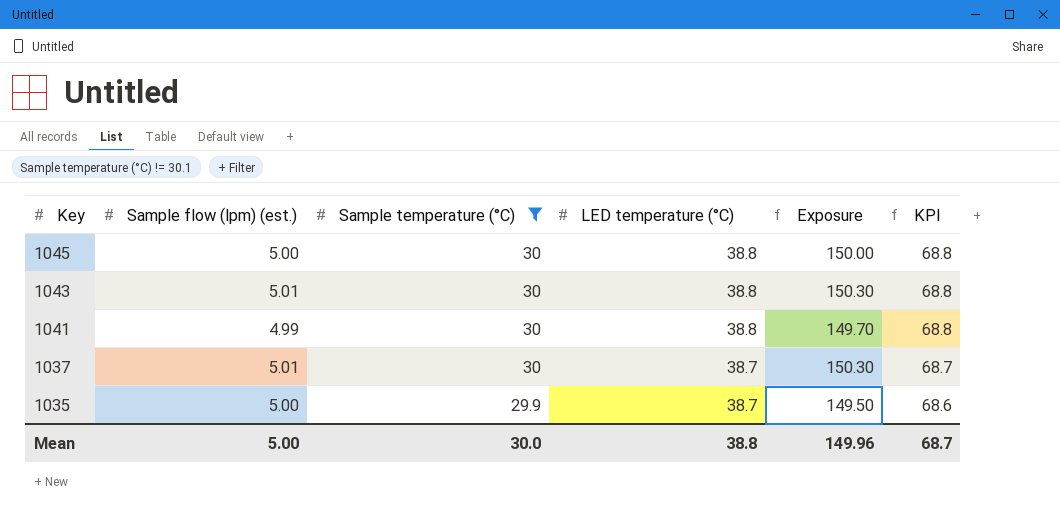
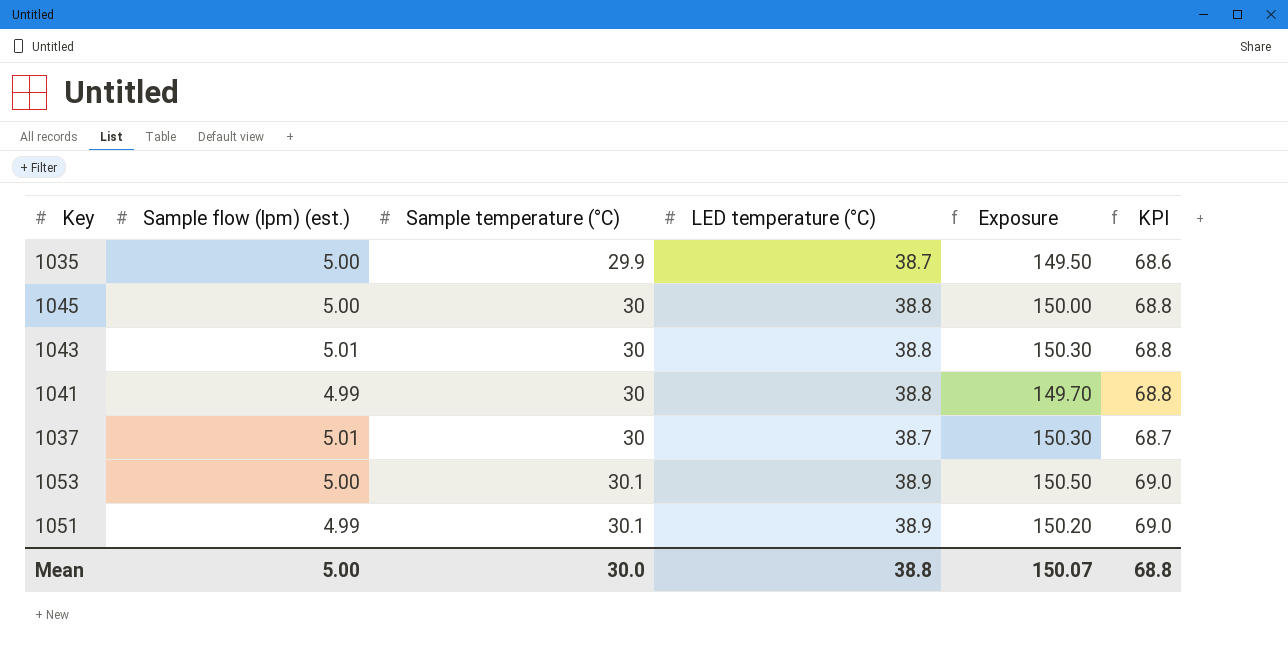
filter: Sample temperature (°C) != 30.1 -> none
row order: Key descending -> Sample temperature (°C) ascending
Mean | Exposure: 149.96 -> 150.07
Mean | KPI: 68.7 -> 68.8

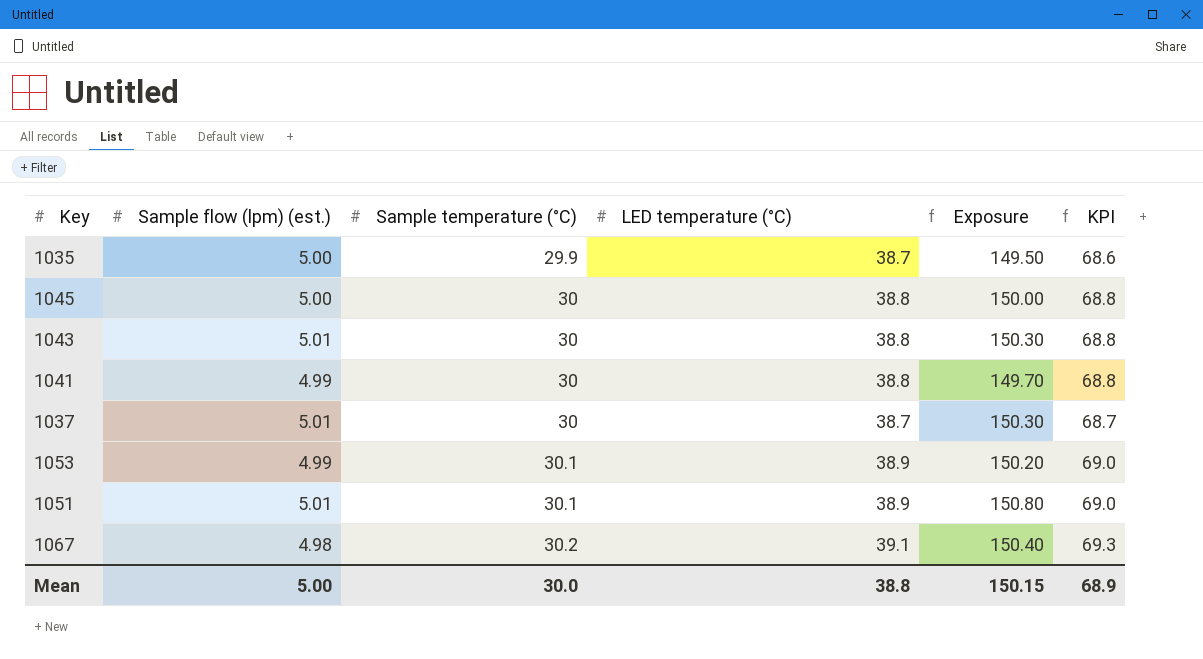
1053 | Sample flow (lpm) (est.): 5.00 -> 4.99
1053 | Exposure: 150.50 -> 150.20
1051 | Sample flow (lpm) (est.): 4.99 -> 5.01
1051 | Exposure: 150.20 -> 150.80
row 1067: none -> 4.98 | 30.2 | 39.1 | 150.40 | 69.3
Mean | Exposure: 150.07 -> 150.15
Mean | KPI: 68.8 -> 68.9

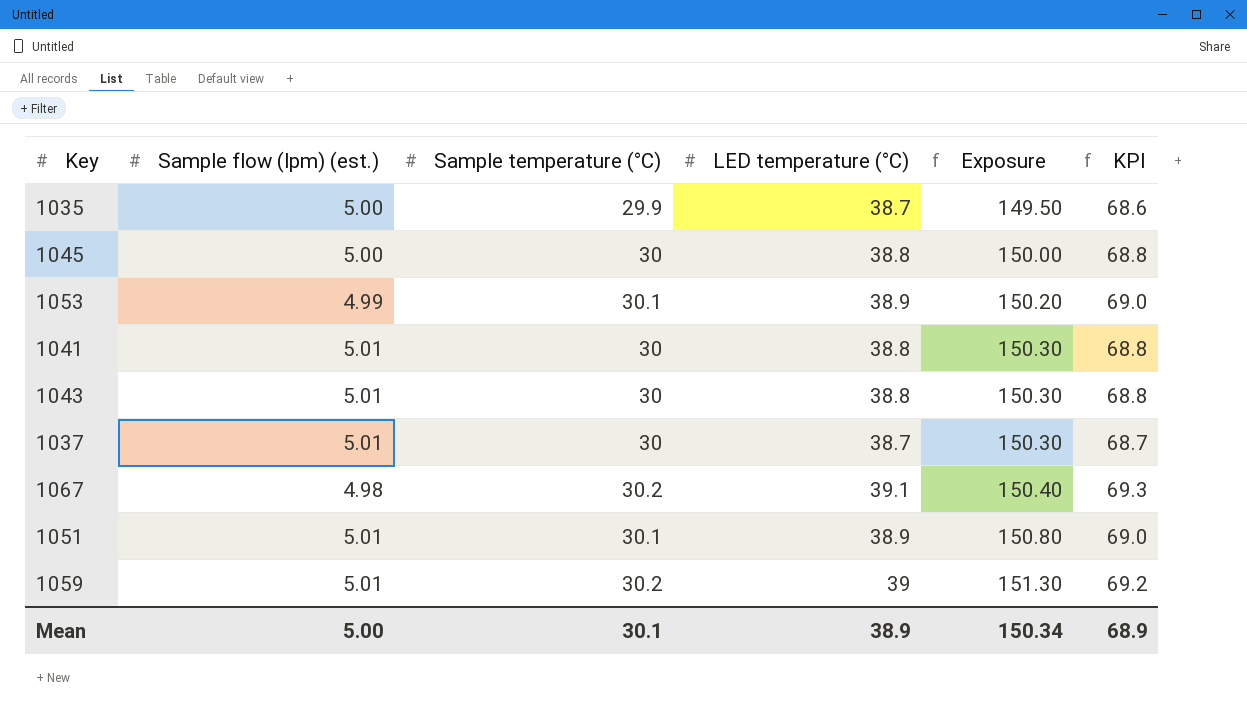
row order: Sample temperature (°C) ascending -> Exposure ascending
1041 | Sample flow (lpm) (est.): 4.99 -> 5.01
1041 | Exposure: 149.70 -> 150.30
row 1059: none -> 5.01 | 30.2 | 39 | 151.30 | 69.2
Mean | Sample temperature (°C): 30.0 -> 30.1
Mean | LED temperature (°C): 38.8 -> 38.9
Mean | Exposure: 150.15 -> 150.34

